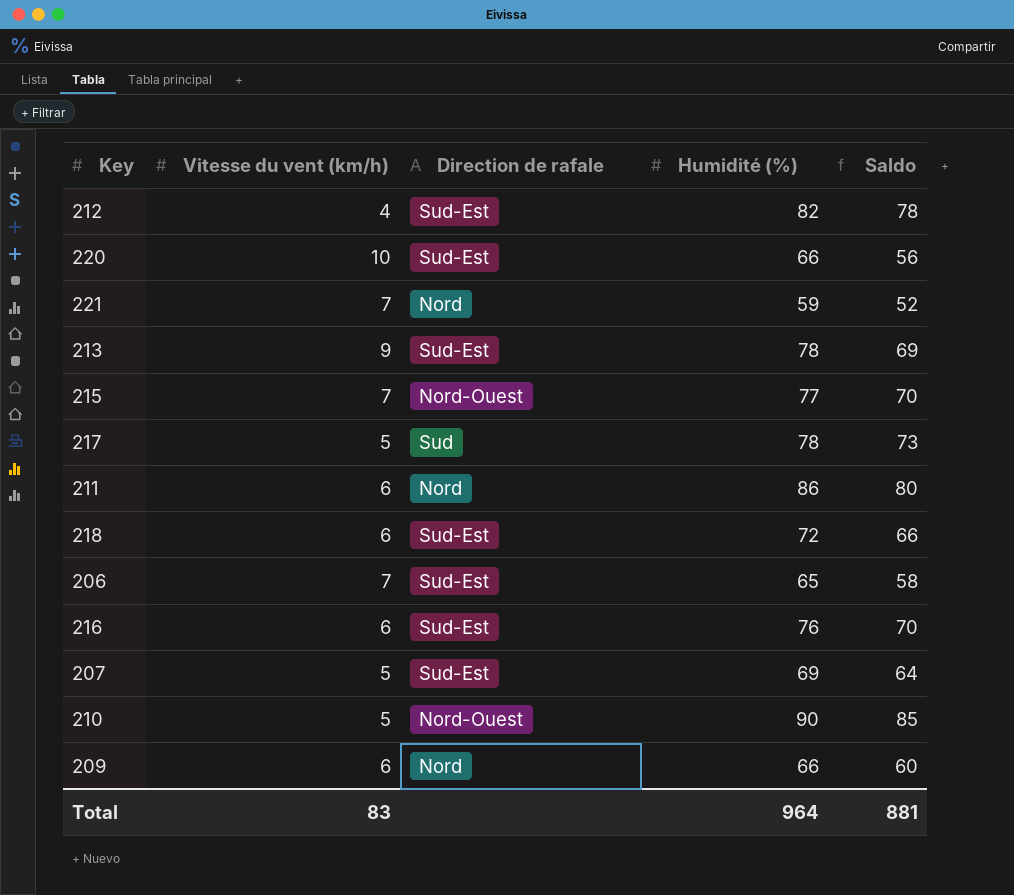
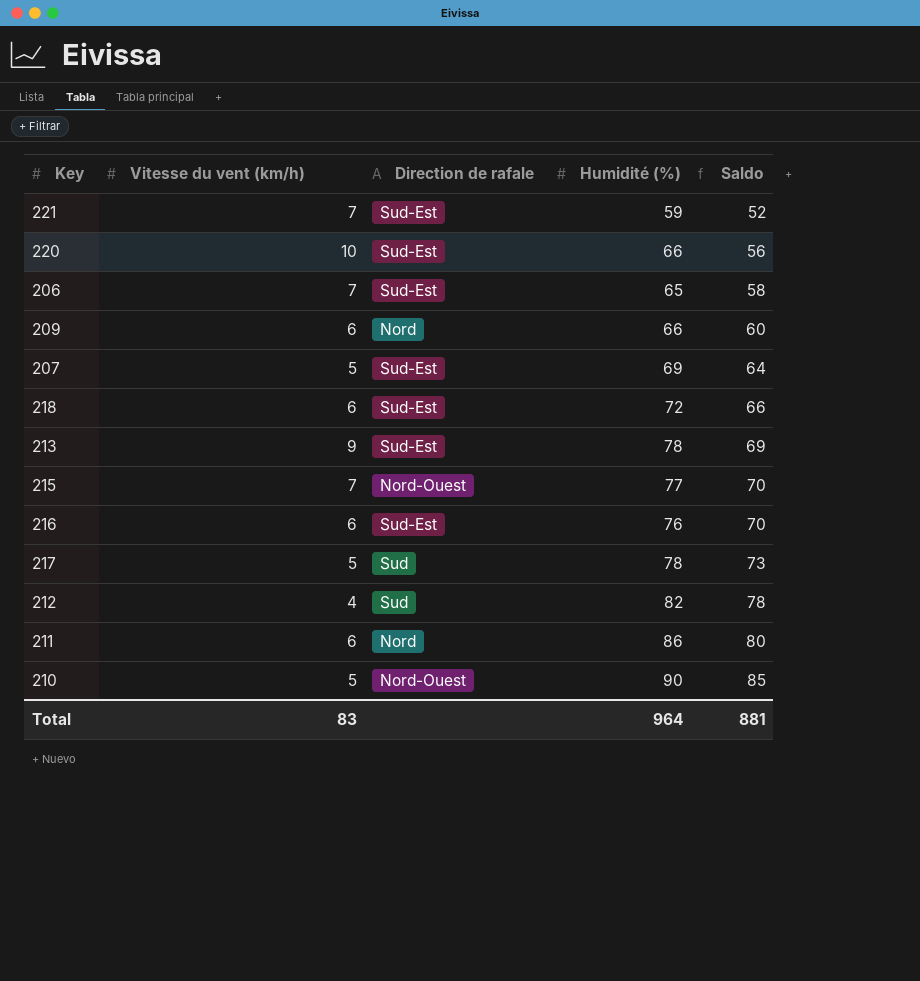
row order: none -> Saldo ascending
221 | Direction de rafale: Nord -> Sud-Est
212 | Direction de rafale: Sud-Est -> Sud

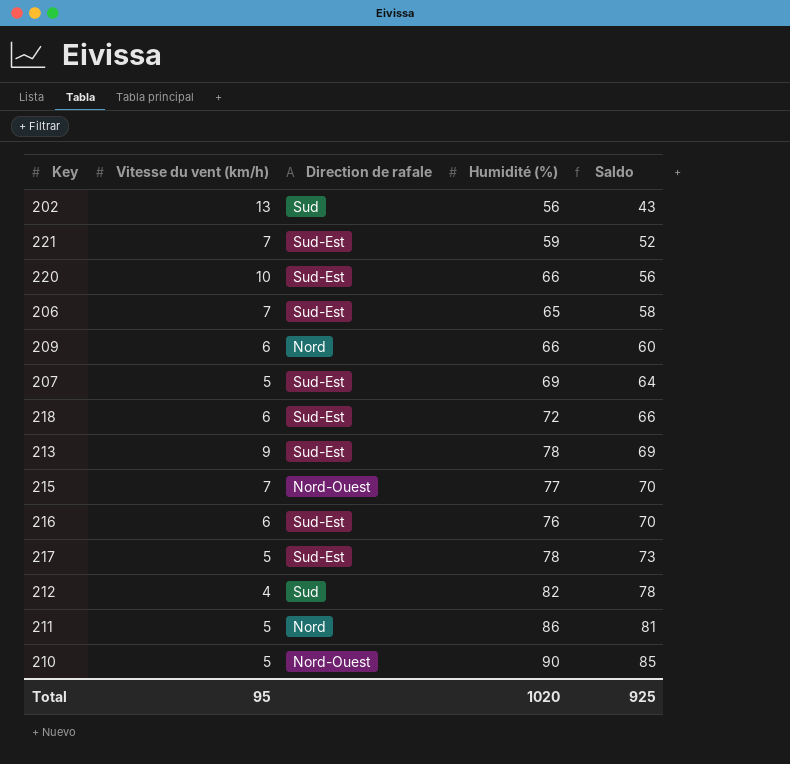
row 202: none -> 13 | Sud | 56 | 43
217 | Direction de rafale: Sud -> Sud-Est
211 | Vitesse du vent (km/h): 6 -> 5
211 | Saldo: 80 -> 81
Total | Vitesse du vent (km/h): 83 -> 95
Total | Humidité (%): 964 -> 1020
Total | Saldo: 881 -> 925

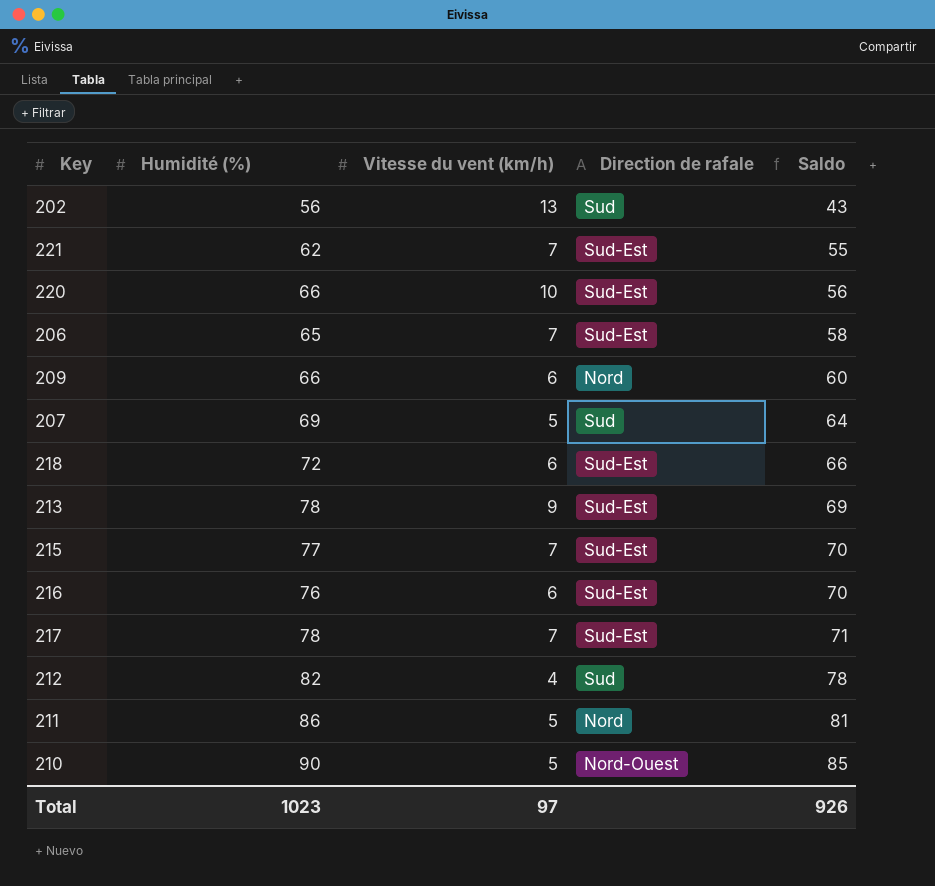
column Humidité (%) | position: 4 -> 2
221 | Humidité (%): 59 -> 62
221 | Saldo: 52 -> 55
207 | Direction de rafale: Sud-Est -> Sud
215 | Direction de rafale: Nord-Ouest -> Sud-Est
217 | Vitesse du vent (km/h): 5 -> 7
217 | Saldo: 73 -> 71
Total | Humidité (%): 1020 -> 1023
Total | Vitesse du vent (km/h): 95 -> 97
Total | Saldo: 925 -> 926

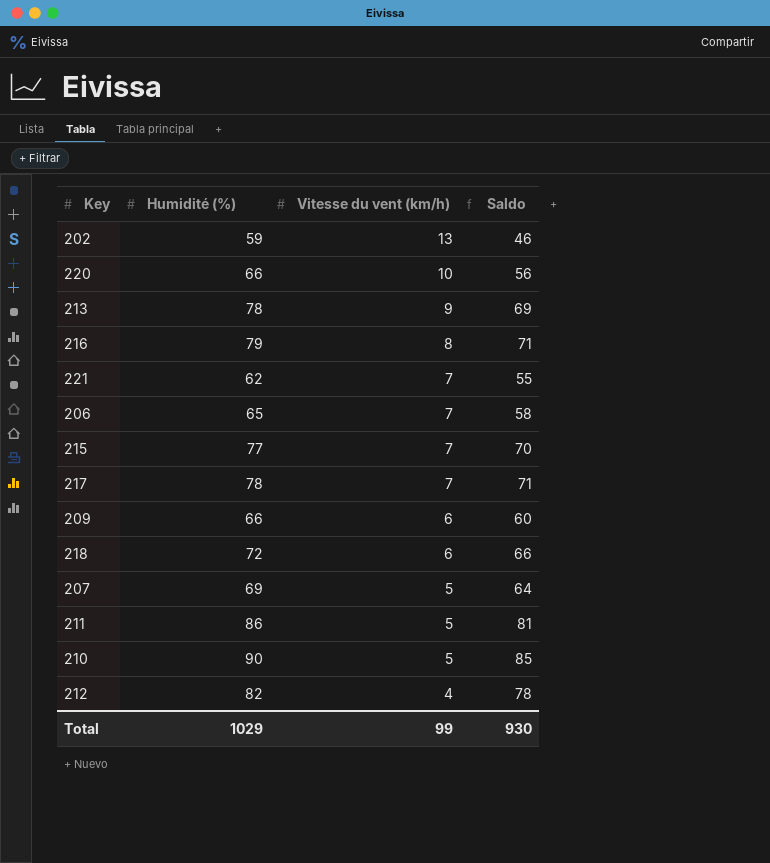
row order: Saldo ascending -> Vitesse du vent (km/h) descending
column Direction de rafale | position: 4 -> none
202 | Humidité (%): 56 -> 59
202 | Saldo: 43 -> 46
216 | Humidité (%): 76 -> 79
216 | Vitesse du vent (km/h): 6 -> 8
216 | Saldo: 70 -> 71
Total | Humidité (%): 1023 -> 1029
Total | Vitesse du vent (km/h): 97 -> 99
Total | Saldo: 926 -> 930

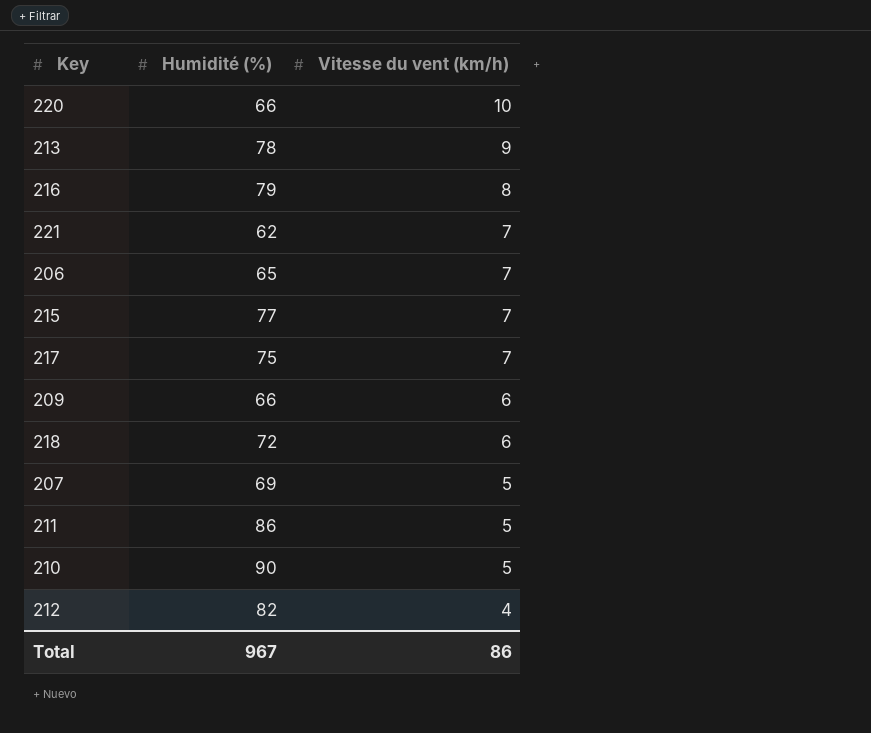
column Saldo | formula: [Humidité (%)] - [Vitesse du vent (km/h)] -> none
row 202: 59 | 13 | 46 -> none
217 | Humidité (%): 78 -> 75
Total | Humidité (%): 1029 -> 967
Total | Vitesse du vent (km/h): 99 -> 86

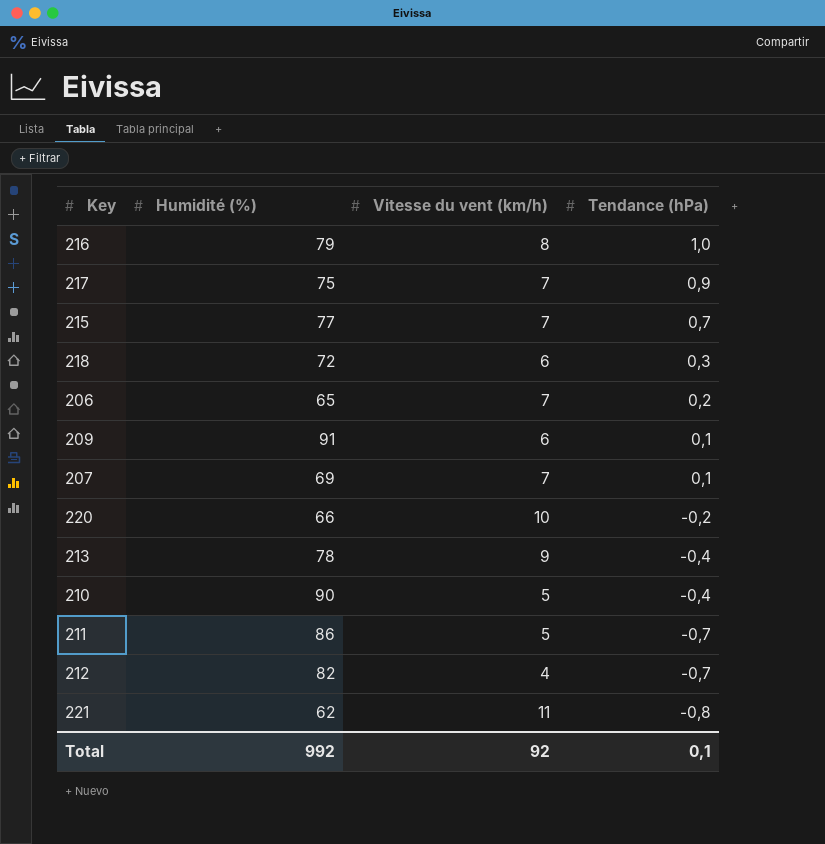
row order: Vitesse du vent (km/h) descending -> Tendance (hPa) descending
column Tendance (hPa) | position: none -> 4
209 | Humidité (%): 66 -> 91
207 | Vitesse du vent (km/h): 5 -> 7
221 | Vitesse du vent (km/h): 7 -> 11
Total | Humidité (%): 967 -> 992
Total | Vitesse du vent (km/h): 86 -> 92

